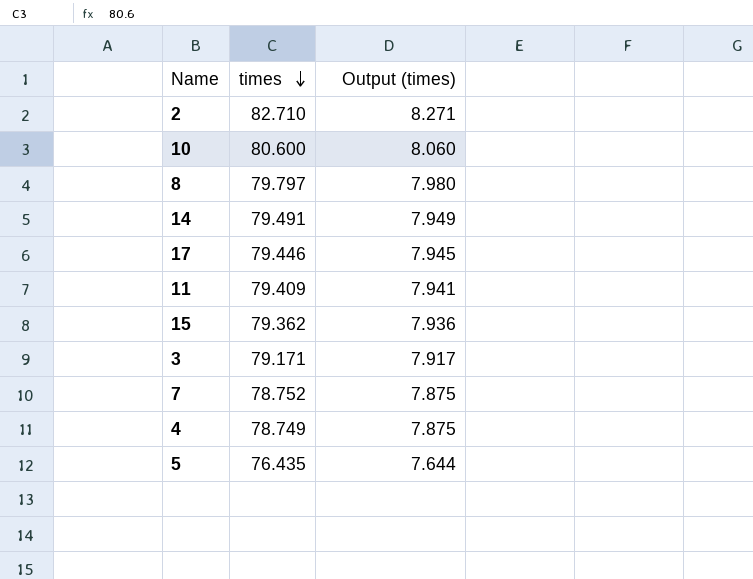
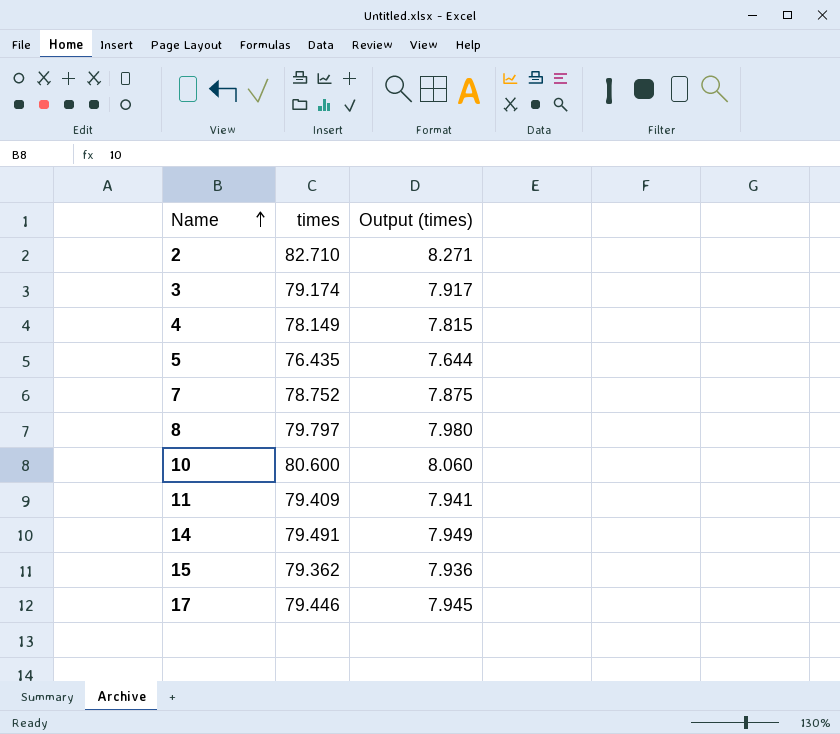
row order: times descending -> Name ascending
3 | times: 79.171 -> 79.174
4 | times: 78.749 -> 78.149
4 | Output (times): 7.875 -> 7.815

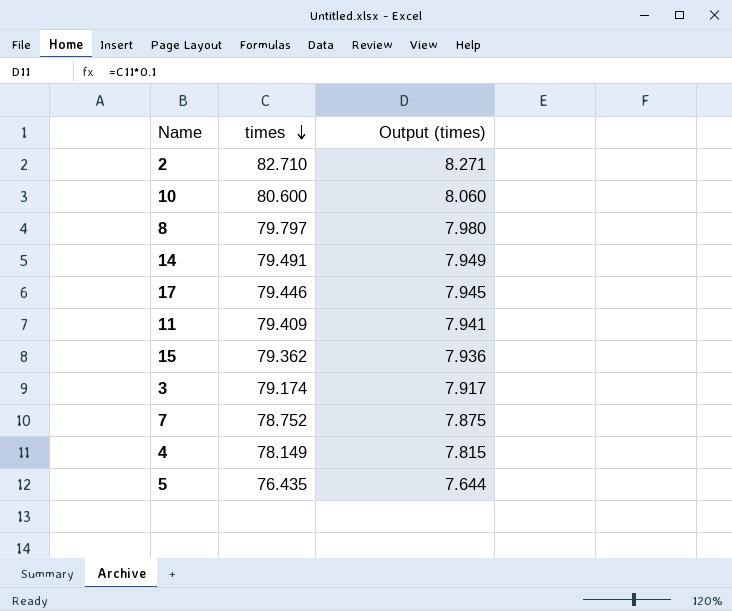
row order: Name ascending -> times descending

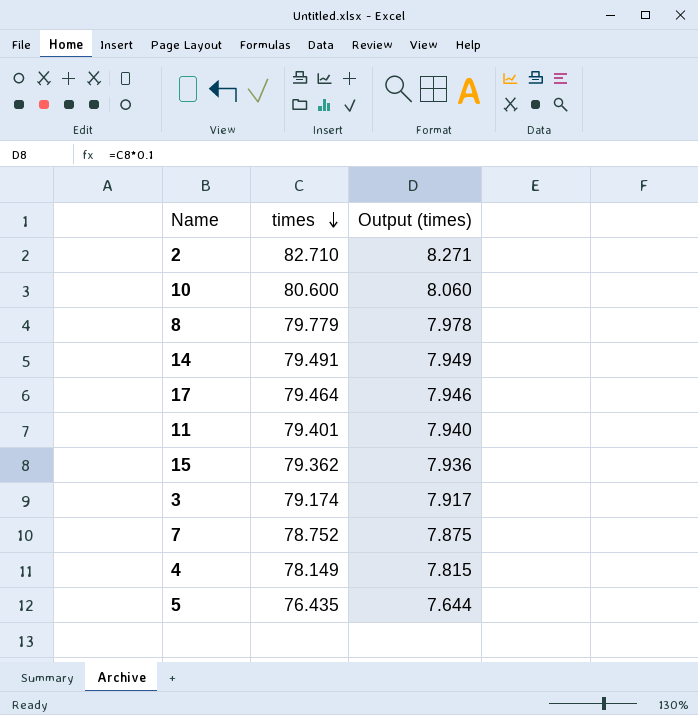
8 | times: 79.797 -> 79.779
8 | Output (times): 7.980 -> 7.978
17 | times: 79.446 -> 79.464
17 | Output (times): 7.945 -> 7.946
11 | times: 79.409 -> 79.401
11 | Output (times): 7.941 -> 7.940

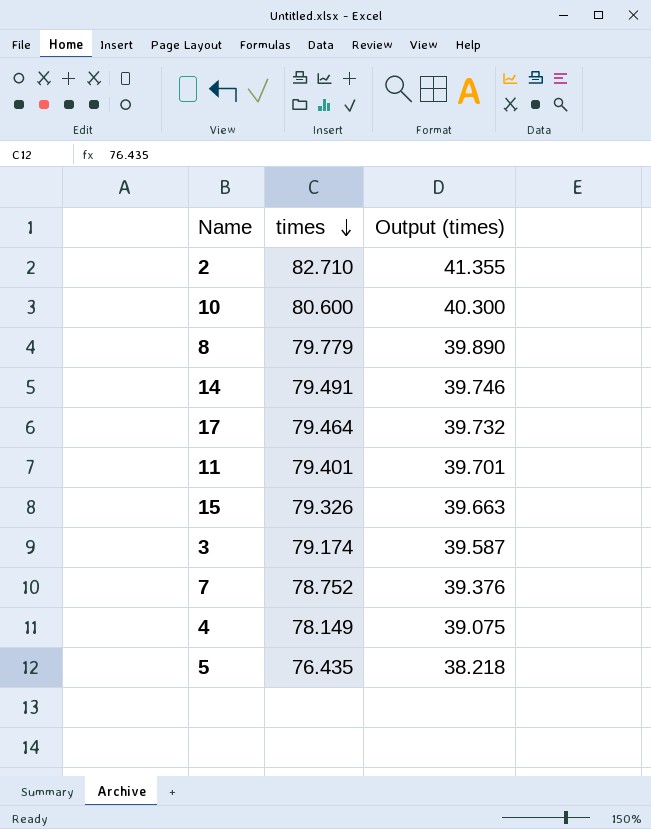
column Output (times) | formula: [times] * 0.1 -> [times] * 0.5
15 | times: 79.362 -> 79.326

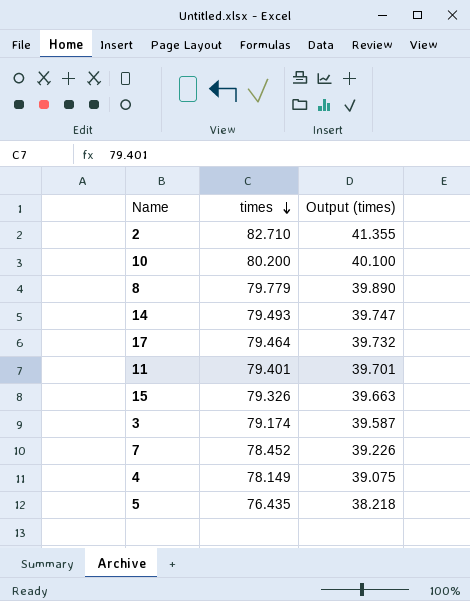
10 | times: 80.600 -> 80.200
10 | Output (times): 40.300 -> 40.100
14 | times: 79.491 -> 79.493
14 | Output (times): 39.746 -> 39.747
7 | times: 78.752 -> 78.452
7 | Output (times): 39.376 -> 39.226

